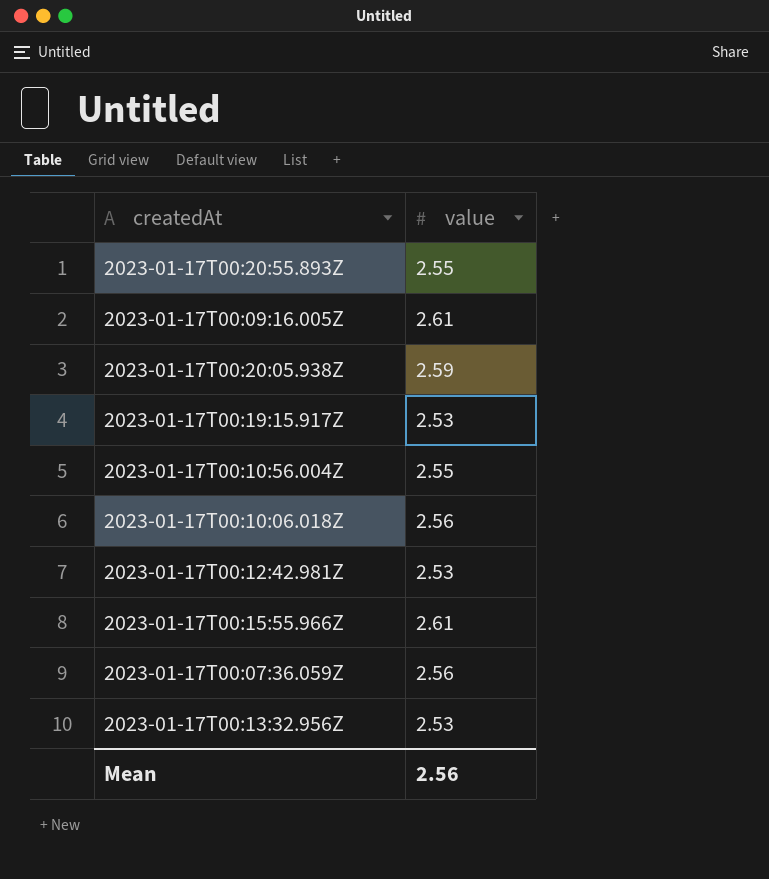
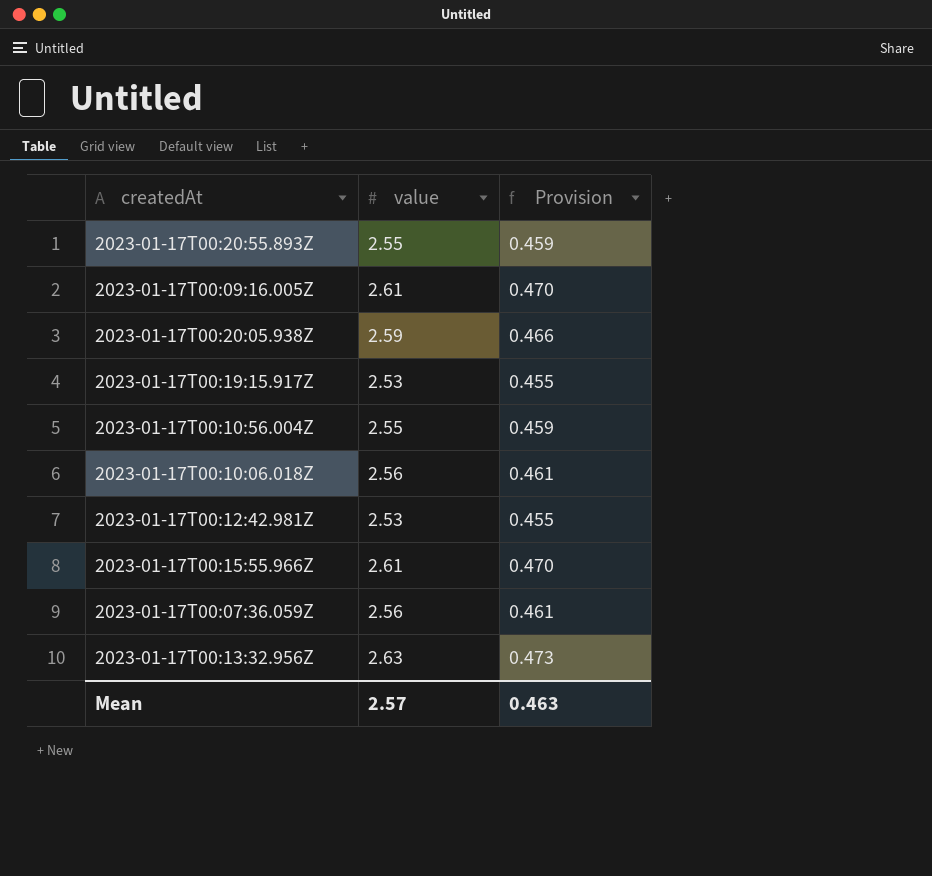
column Provision | formula: none -> [value] * 0.18
2023-01-17T00:13:32.956Z | value: 2.53 -> 2.63
Mean | value: 2.56 -> 2.57

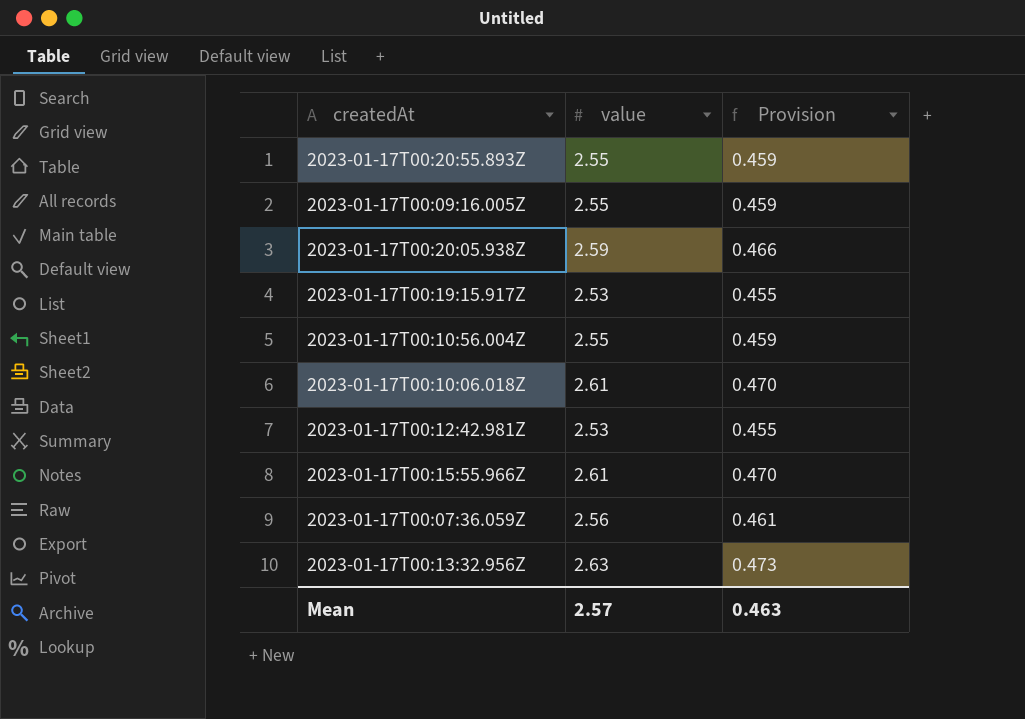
2023-01-17T00:09:16.005Z | value: 2.61 -> 2.55
2023-01-17T00:09:16.005Z | Provision: 0.470 -> 0.459
2023-01-17T00:10:06.018Z | value: 2.56 -> 2.61
2023-01-17T00:10:06.018Z | Provision: 0.461 -> 0.470

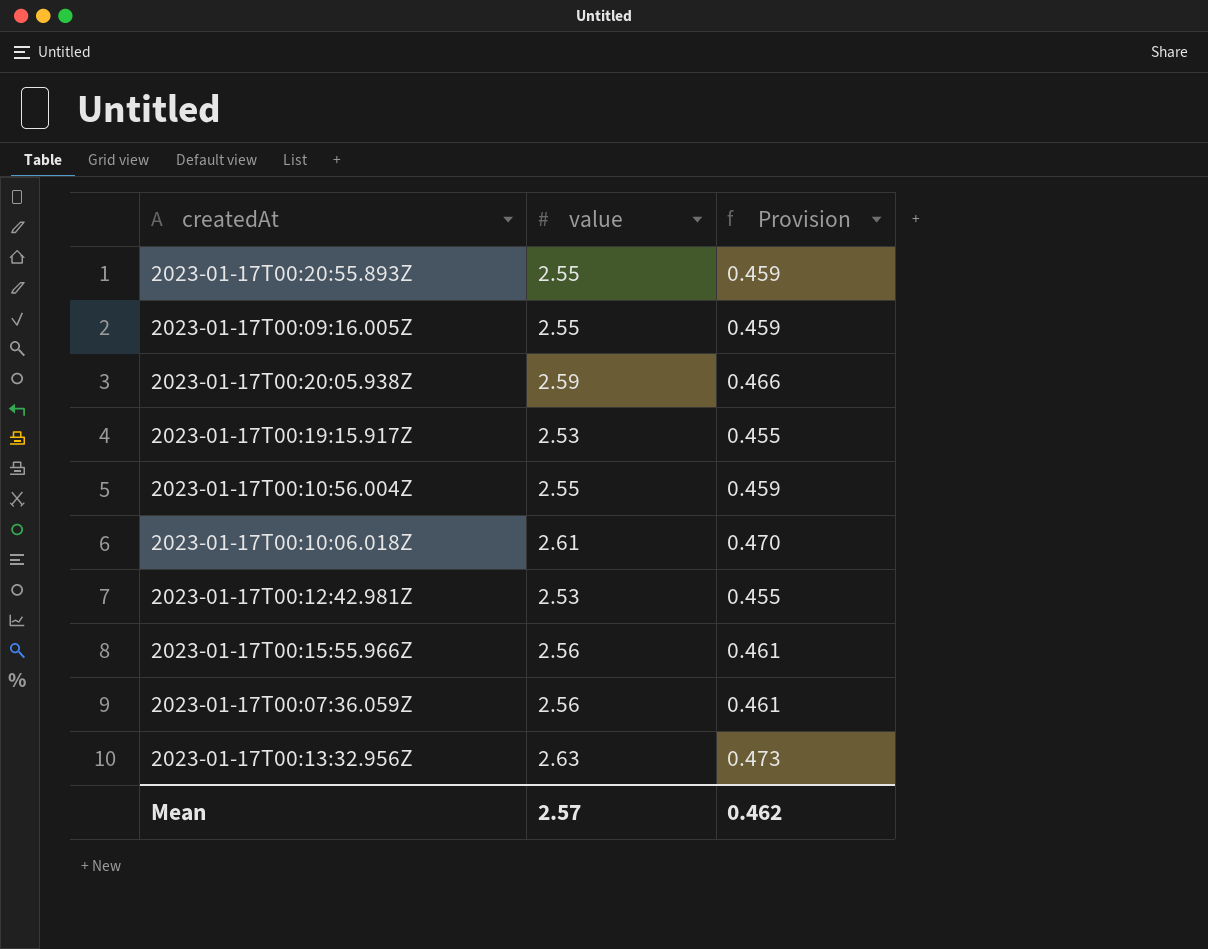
2023-01-17T00:15:55.966Z | value: 2.61 -> 2.56
2023-01-17T00:15:55.966Z | Provision: 0.470 -> 0.461
Mean | Provision: 0.463 -> 0.462

